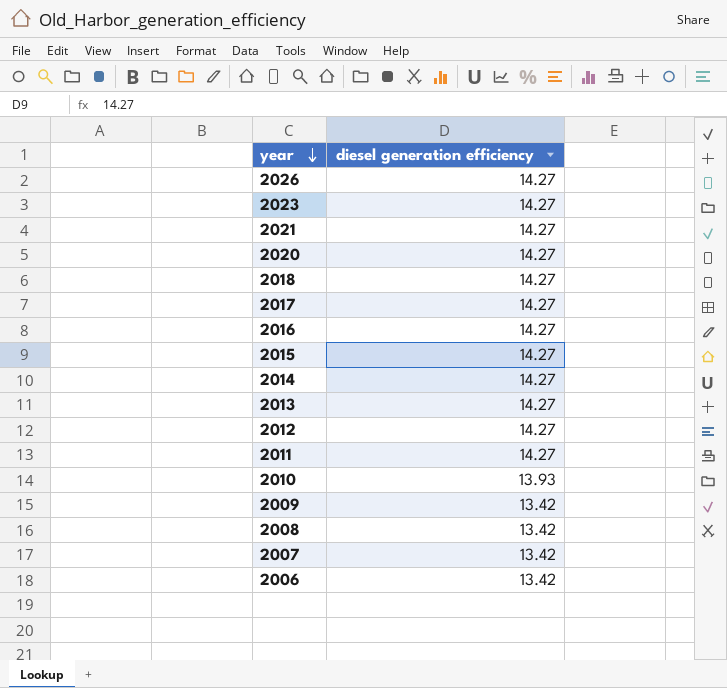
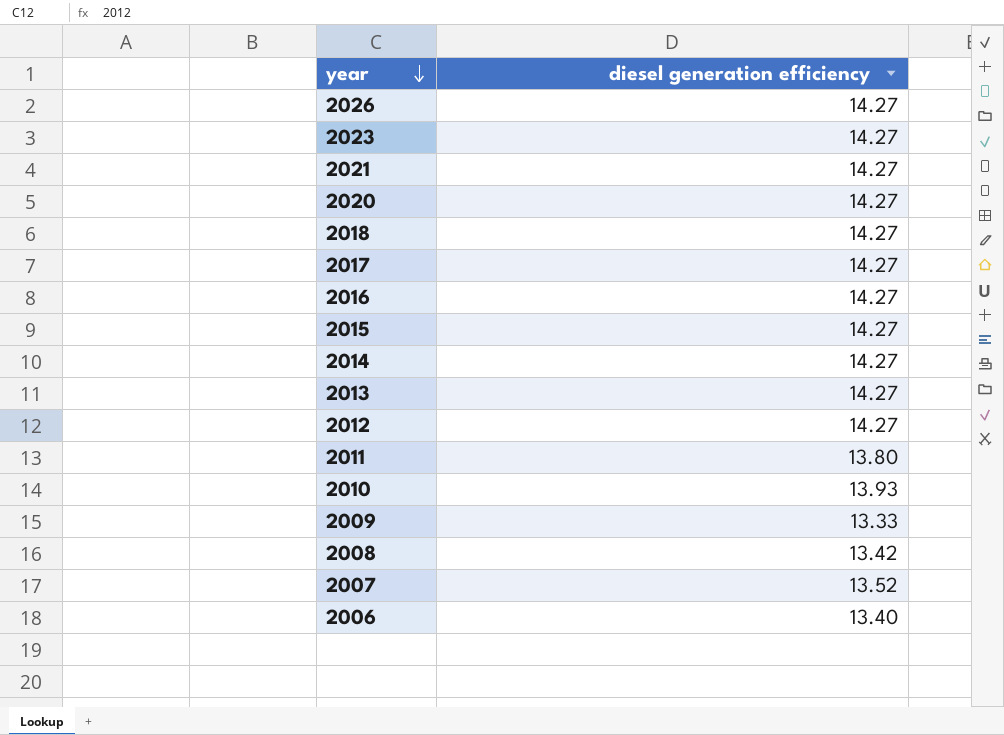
2011 | diesel generation efficiency: 14.27 -> 13.80
2009 | diesel generation efficiency: 13.42 -> 13.33
2007 | diesel generation efficiency: 13.42 -> 13.52
2006 | diesel generation efficiency: 13.42 -> 13.40

